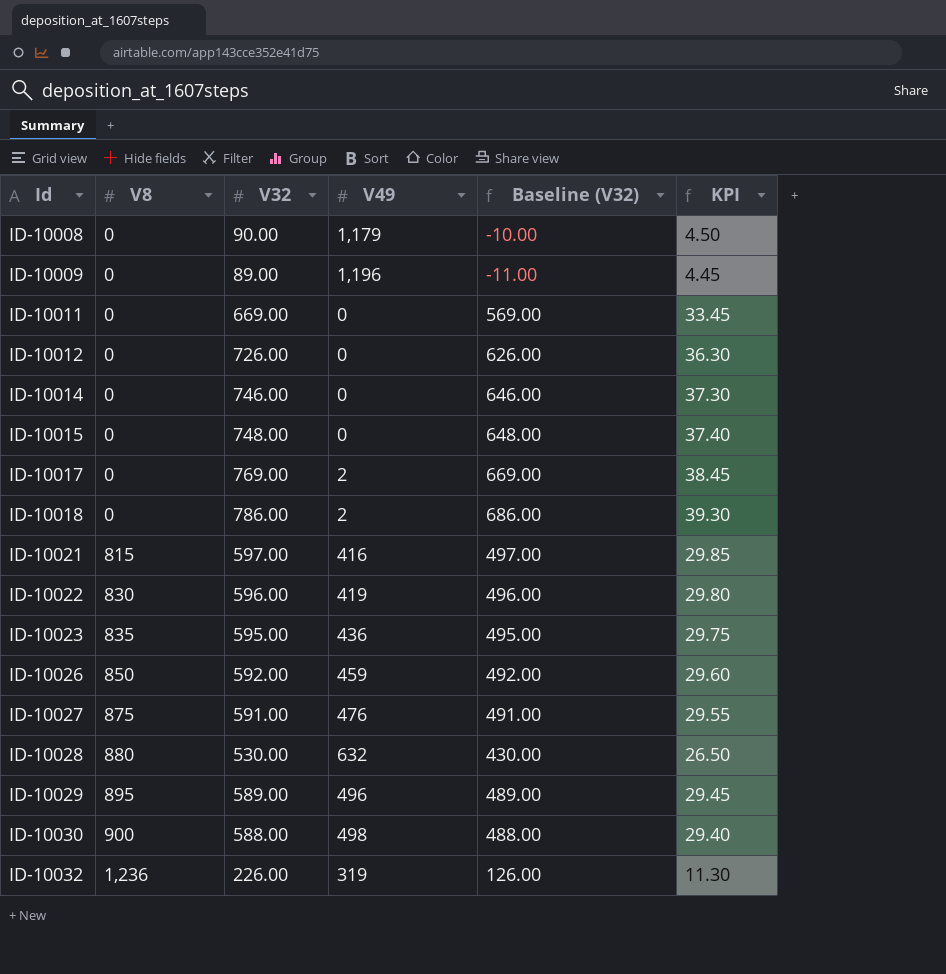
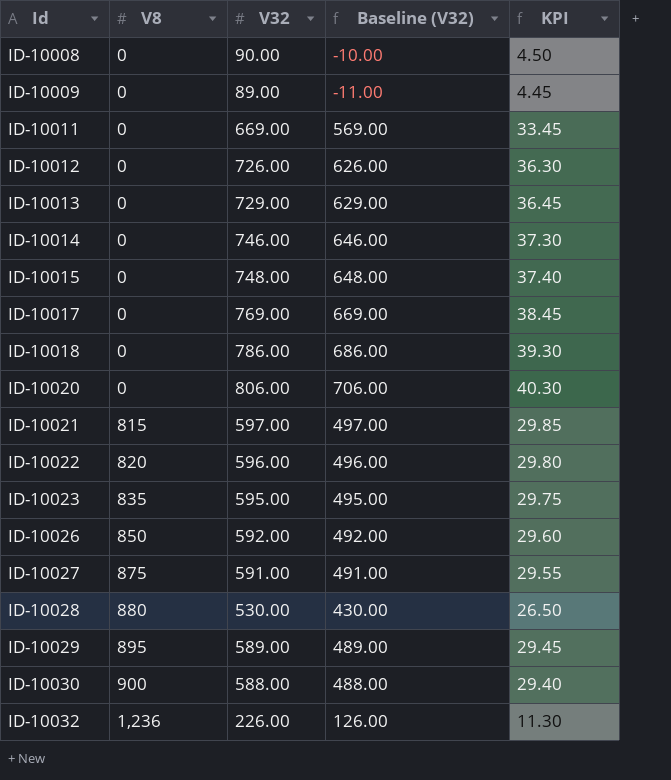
column V49 | position: 4 -> none
row ID-10013: none -> 0 | 729.00 | 629.00 | 36.45
row ID-10020: none -> 0 | 806.00 | 706.00 | 40.30
ID-10022 | V8: 830 -> 820

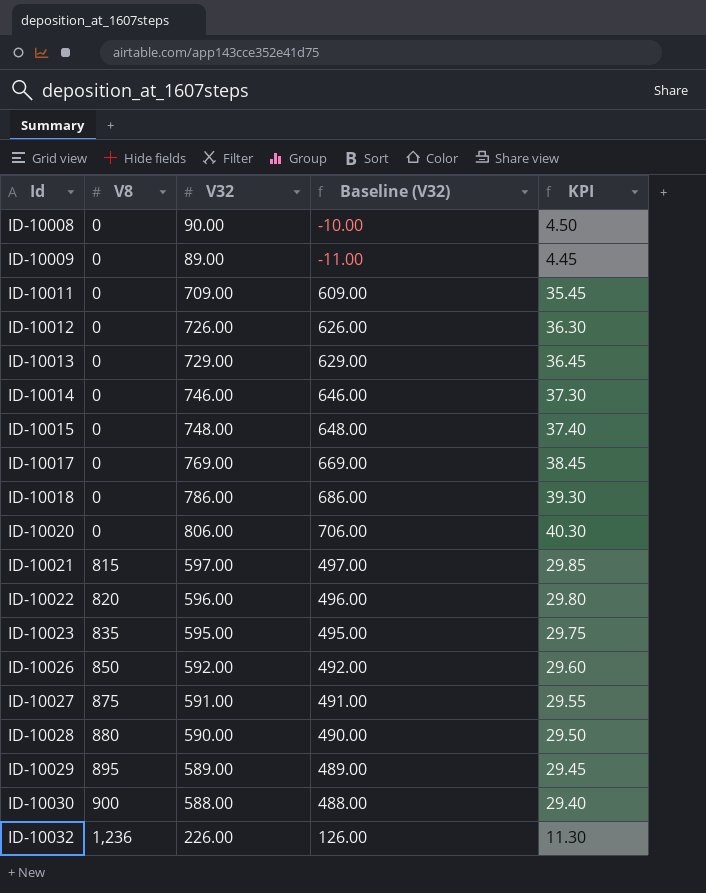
ID-10011 | V32: 669.00 -> 709.00
ID-10011 | Baseline (V32): 569.00 -> 609.00
ID-10011 | KPI: 33.45 -> 35.45
ID-10028 | V32: 530.00 -> 590.00
ID-10028 | Baseline (V32): 430.00 -> 490.00
ID-10028 | KPI: 26.50 -> 29.50

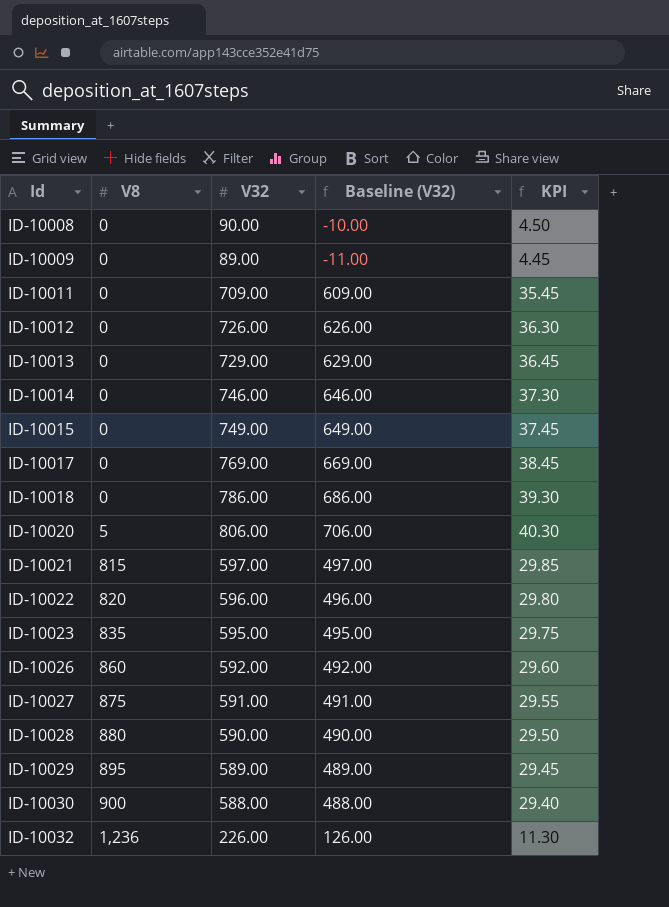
ID-10015 | V32: 748.00 -> 749.00
ID-10015 | Baseline (V32): 648.00 -> 649.00
ID-10015 | KPI: 37.40 -> 37.45
ID-10020 | V8: 0 -> 5
ID-10026 | V8: 850 -> 860

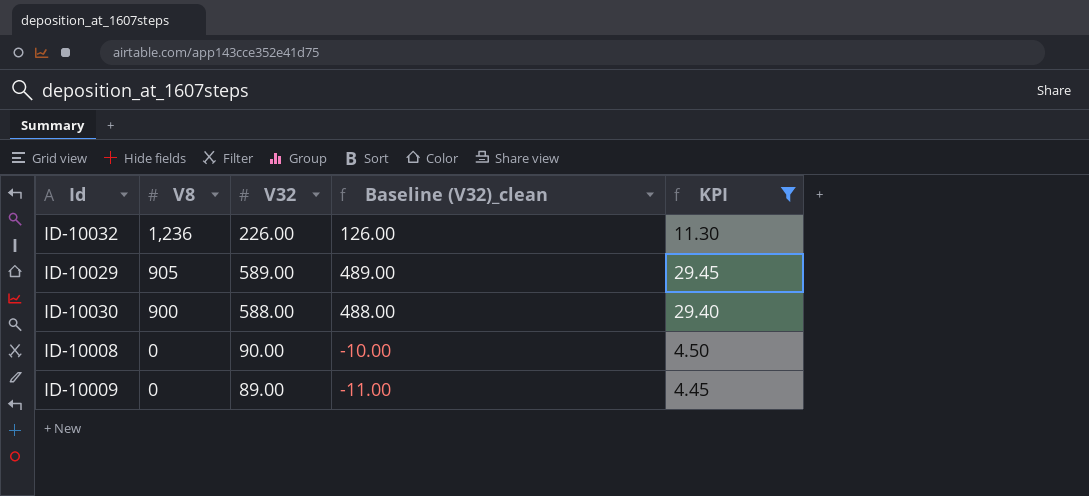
filter: none -> KPI <= 29.45
row order: Id ascending -> V8 descending
column name: Baseline (V32) -> Baseline (V32)_clean
ID-10029 | V8: 895 -> 905

